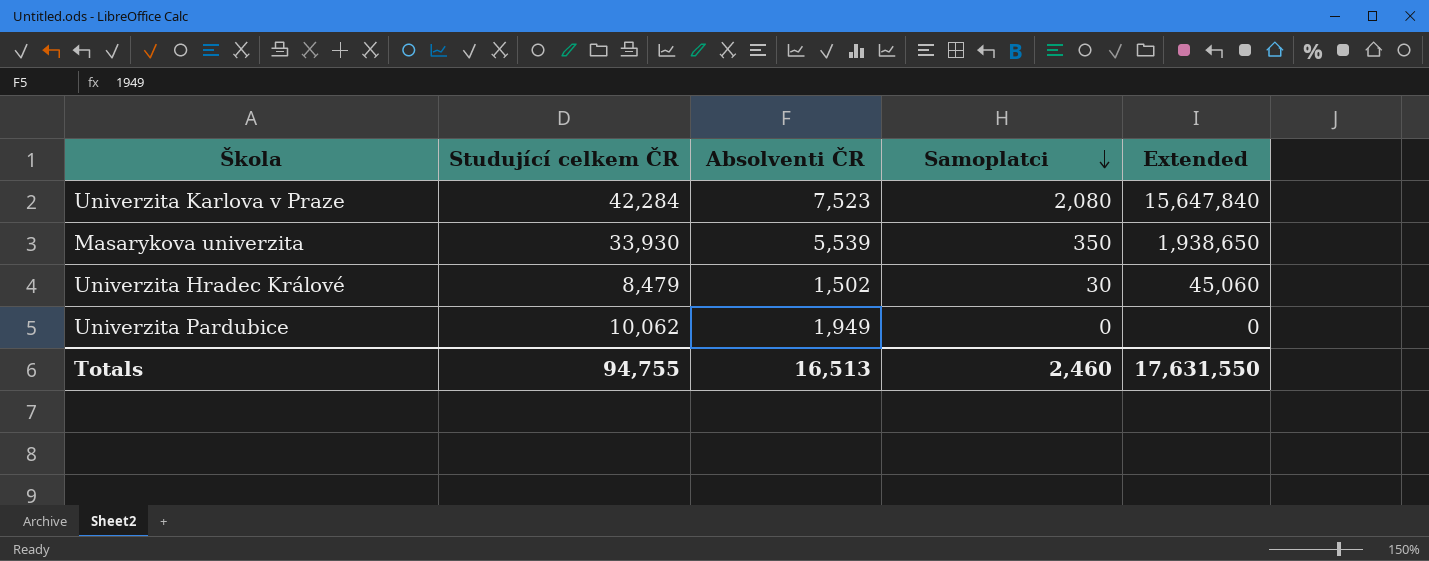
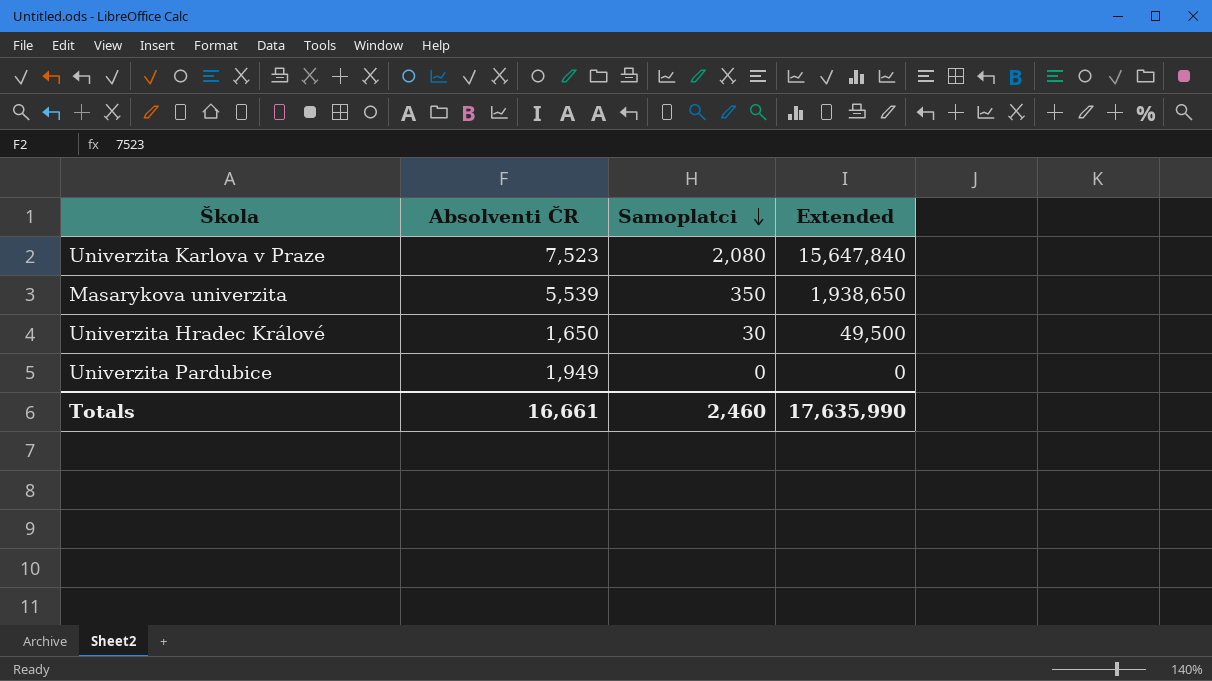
column Studující celkem ČR | position: 2 -> none
Univerzita Hradec Králové | Absolventi ČR: 1,502 -> 1,650
Univerzita Hradec Králové | Extended: 45,060 -> 49,500
Totals | Absolventi ČR: 16,513 -> 16,661
Totals | Extended: 17,631,550 -> 17,635,990

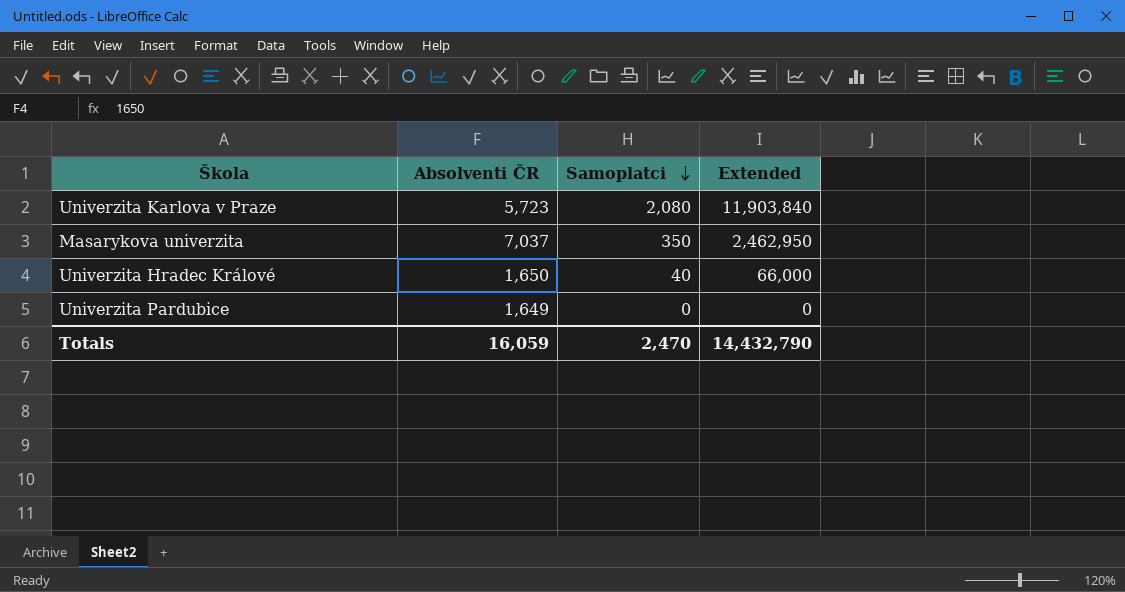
Univerzita Karlova v Praze | Absolventi ČR: 7,523 -> 5,723
Univerzita Karlova v Praze | Extended: 15,647,840 -> 11,903,840
Masarykova univerzita | Absolventi ČR: 5,539 -> 7,037
Masarykova univerzita | Extended: 1,938,650 -> 2,462,950
Univerzita Hradec Králové | Samoplatci: 30 -> 40
Univerzita Hradec Králové | Extended: 49,500 -> 66,000
Univerzita Pardubice | Absolventi ČR: 1,949 -> 1,649
Totals | Absolventi ČR: 16,661 -> 16,059
Totals | Samoplatci: 2,460 -> 2,470
Totals | Extended: 17,635,990 -> 14,432,790

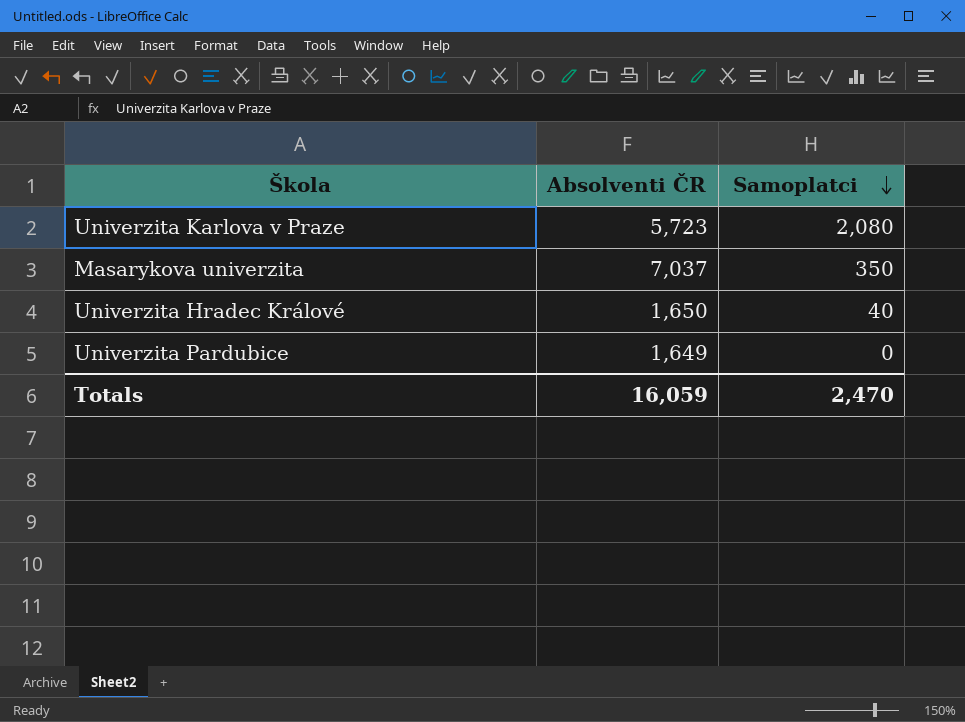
column Extended | formula: [Absolventi ČR] * [Samoplatci] -> none

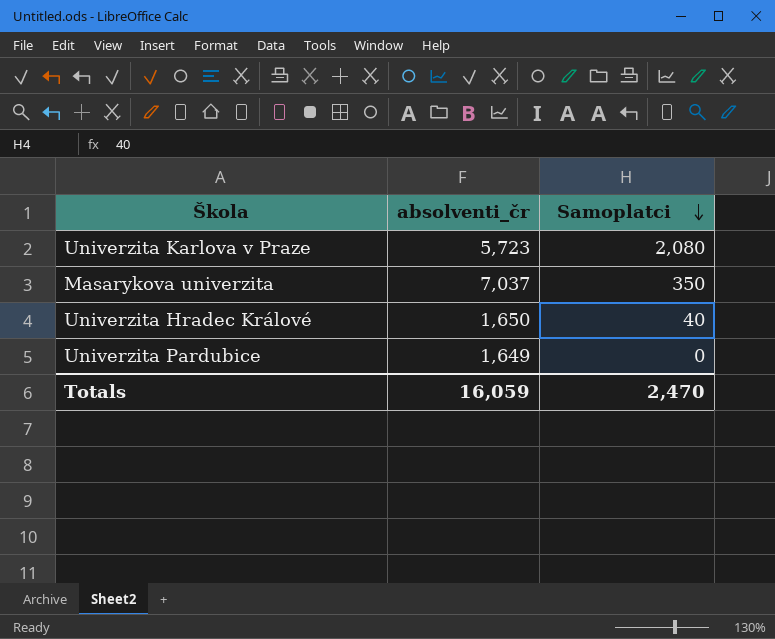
column name: Absolventi ČR -> absolventi_čr

